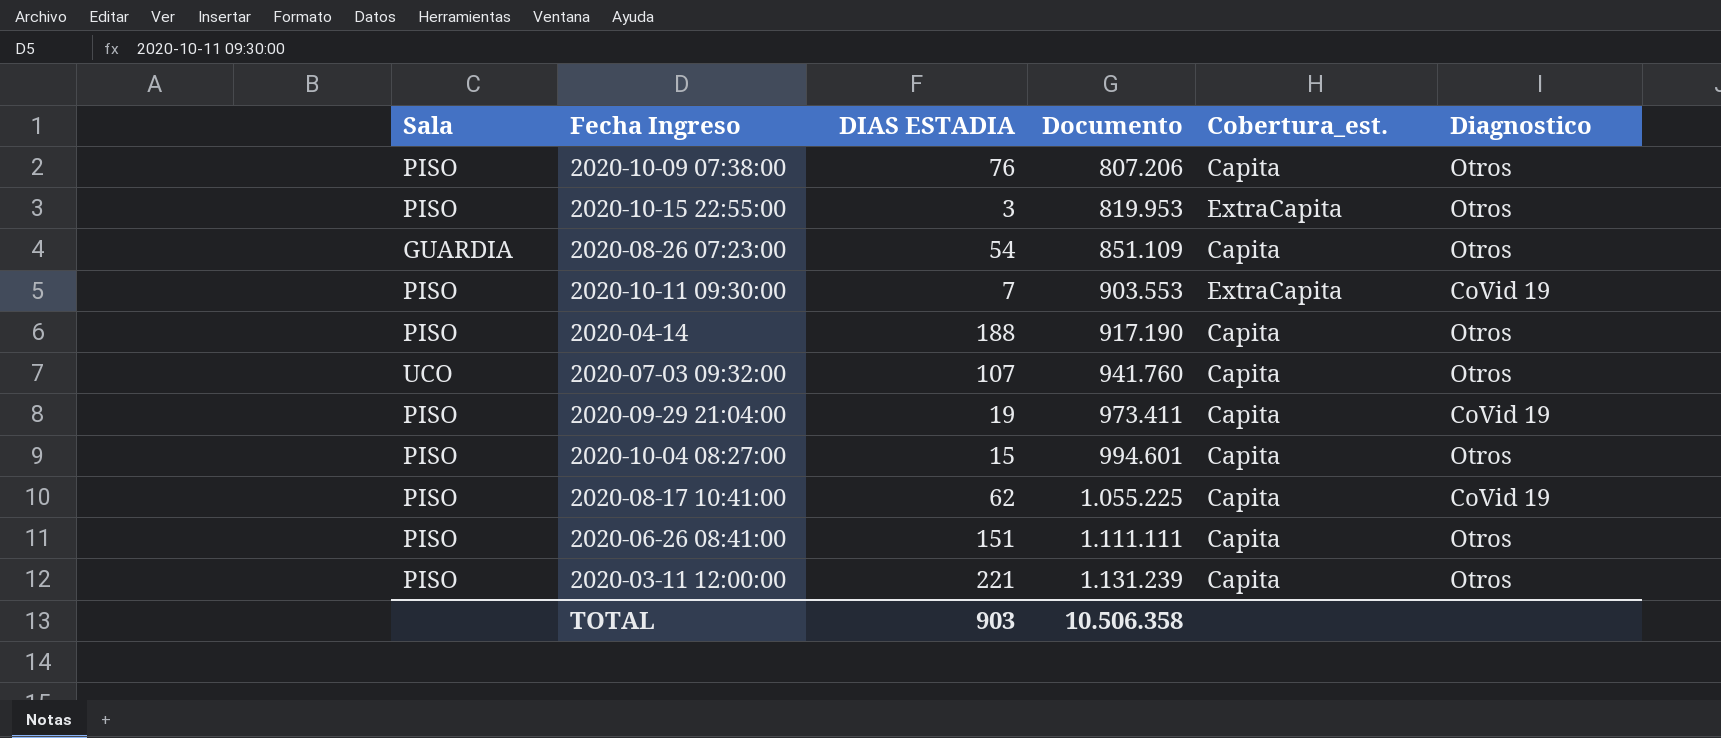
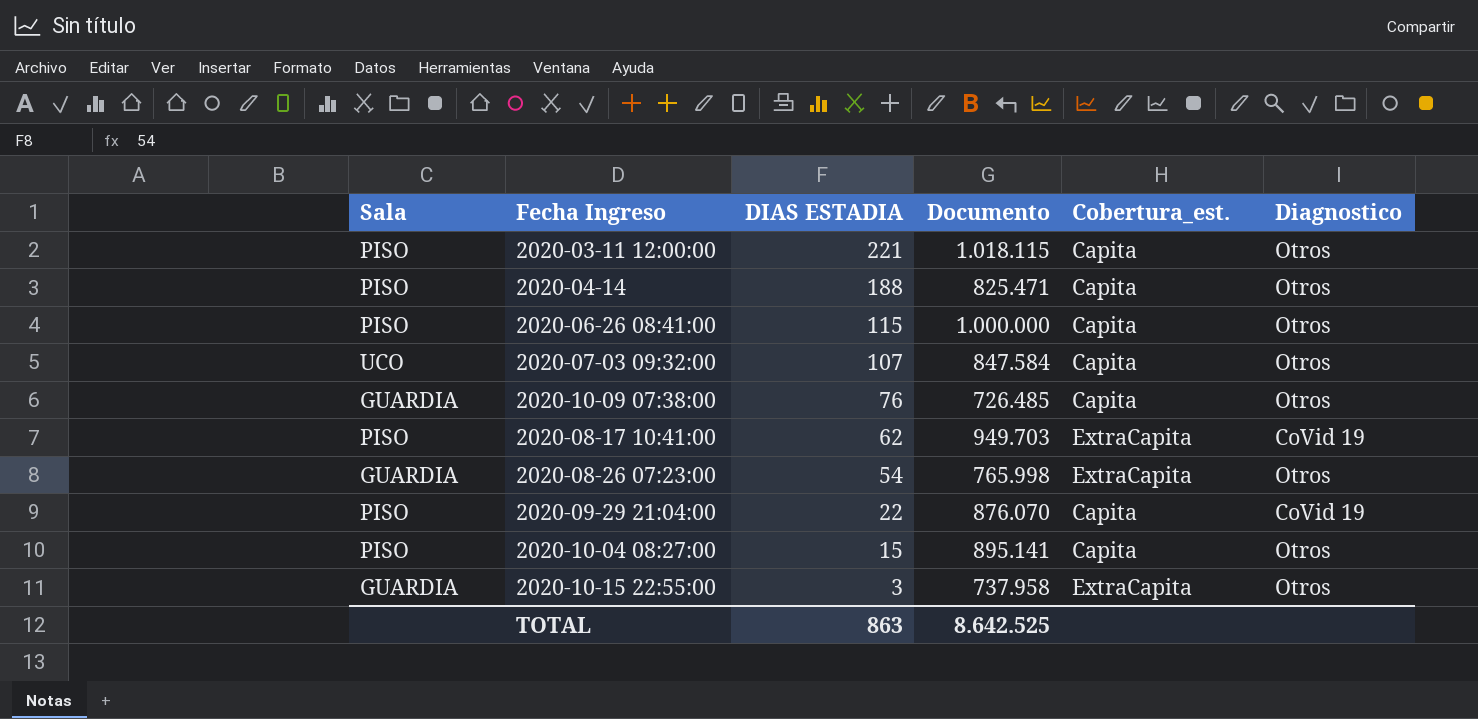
row order: Documento ascending -> DIAS ESTADIA descending
row 2020-10-11 09:30:00: PISO | 7 | 903.553 | ExtraCapita | CoVid 19 -> none
2020-03-11 12:00:00 | Documento: 1.131.239 -> 1.018.115
2020-04-14 | Documento: 917.190 -> 825.471
2020-06-26 08:41:00 | DIAS ESTADIA: 151 -> 115
2020-06-26 08:41:00 | Documento: 1.111.111 -> 1.000.000
2020-07-03 09:32:00 | Documento: 941.760 -> 847.584
2020-10-09 07:38:00 | Sala: PISO -> GUARDIA
2020-10-09 07:38:00 | Documento: 807.206 -> 726.485
2020-08-17 10:41:00 | Documento: 1.055.225 -> 949.703
2020-08-17 10:41:00 | Cobertura_est.: Capita -> ExtraCapita
2020-08-26 07:23:00 | Documento: 851.109 -> 765.998
2020-08-26 07:23:00 | Cobertura_est.: Capita -> ExtraCapita
2020-09-29 21:04:00 | DIAS ESTADIA: 19 -> 22
2020-09-29 21:04:00 | Documento: 973.411 -> 876.070
2020-10-04 08:27:00 | Documento: 994.601 -> 895.141
2020-10-15 22:55:00 | Sala: PISO -> GUARDIA
2020-10-15 22:55:00 | Documento: 819.953 -> 737.958
TOTAL | DIAS ESTADIA: 903 -> 863
TOTAL | Documento: 10.506.358 -> 8.642.525

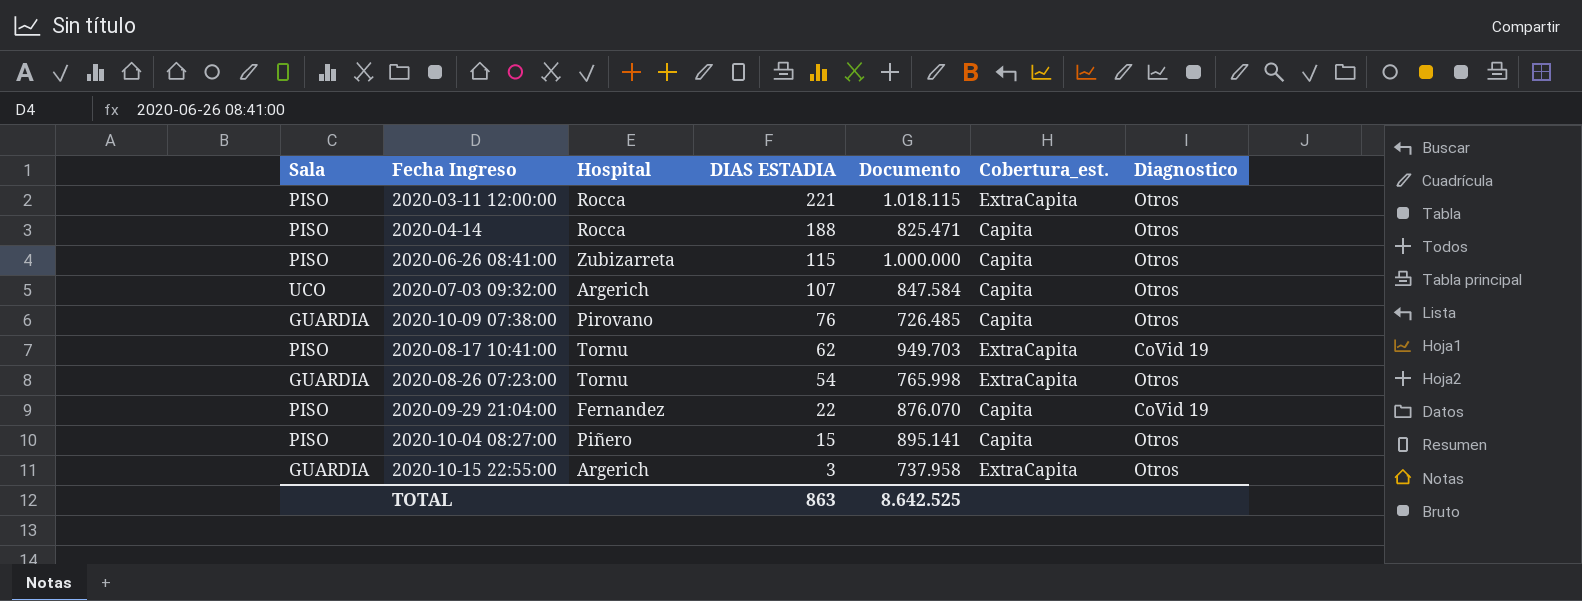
column Hospital | position: none -> 3
2020-03-11 12:00:00 | Cobertura_est.: Capita -> ExtraCapita

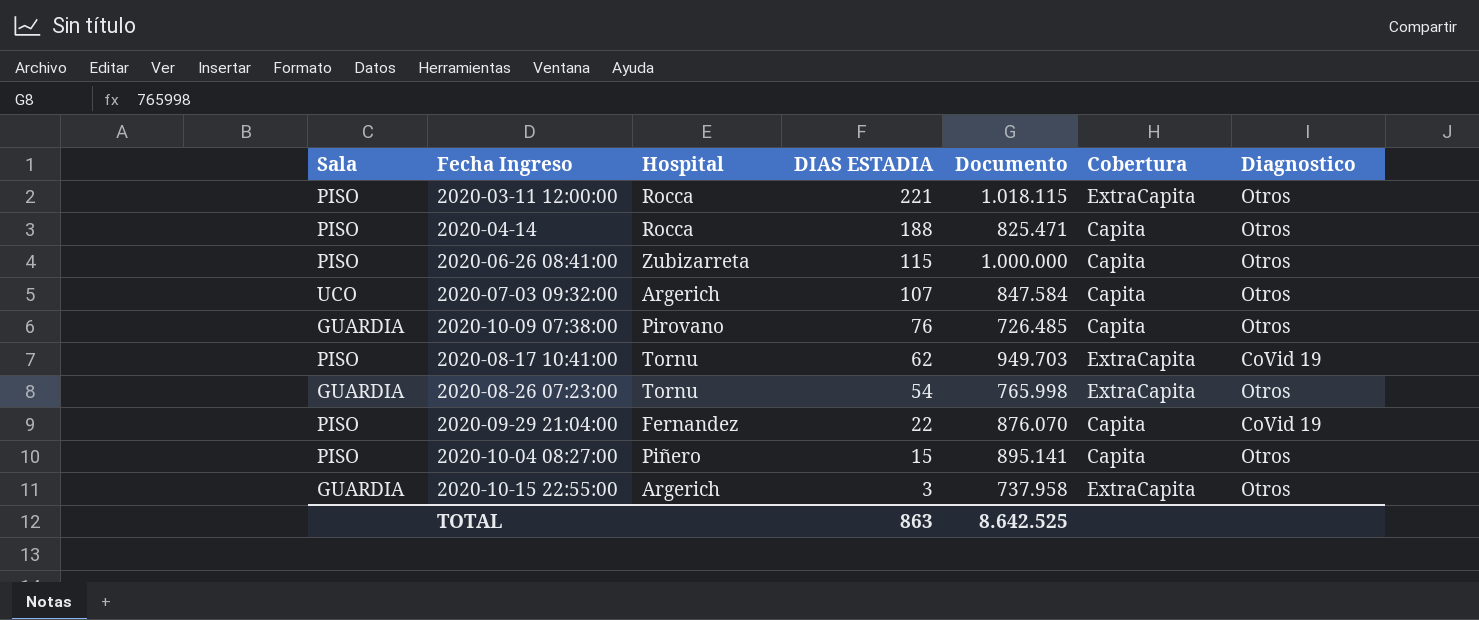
column name: Cobertura_est. -> Cobertura

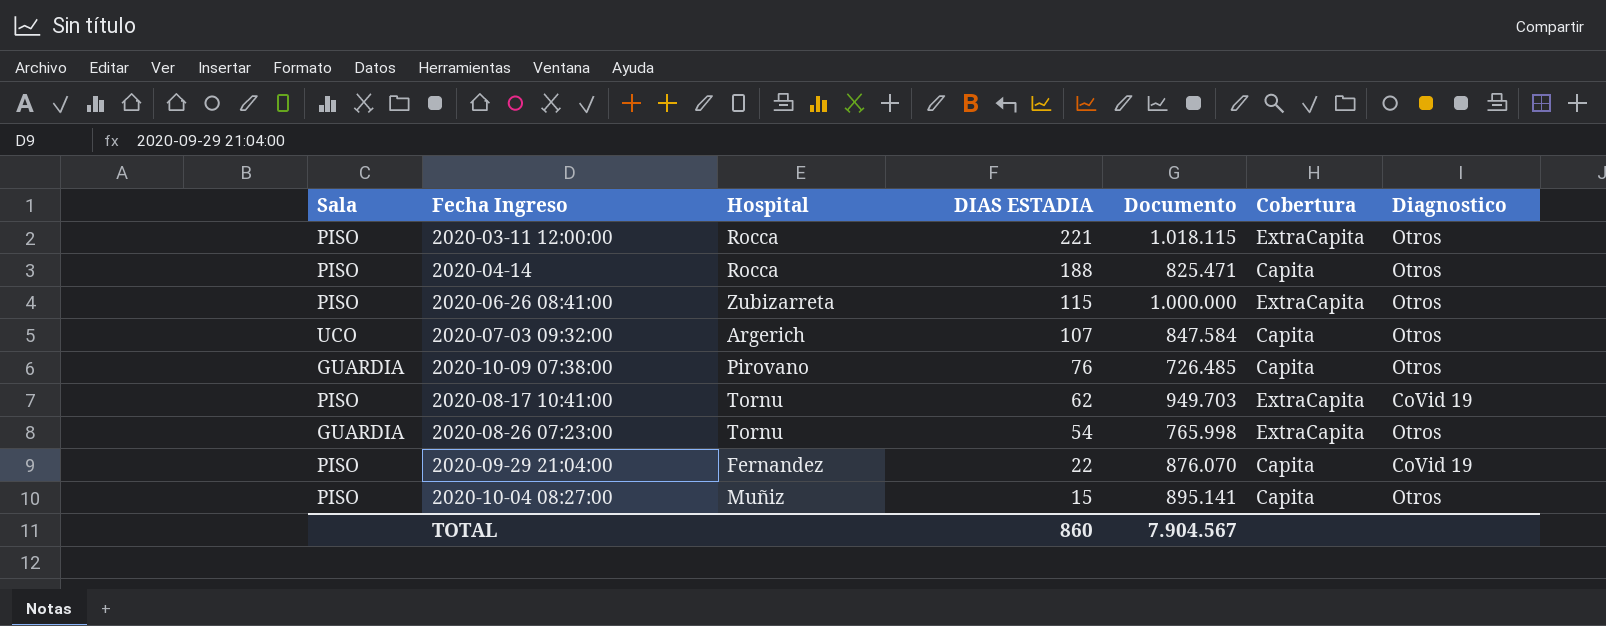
row 2020-10-15 22:55:00: GUARDIA | Argerich | 3 | 737.958 | ExtraCapita | Otros -> none
2020-06-26 08:41:00 | Cobertura: Capita -> ExtraCapita
2020-10-04 08:27:00 | Hospital: Piñero -> Muñiz
TOTAL | DIAS ESTADIA: 863 -> 860
TOTAL | Documento: 8.642.525 -> 7.904.567

